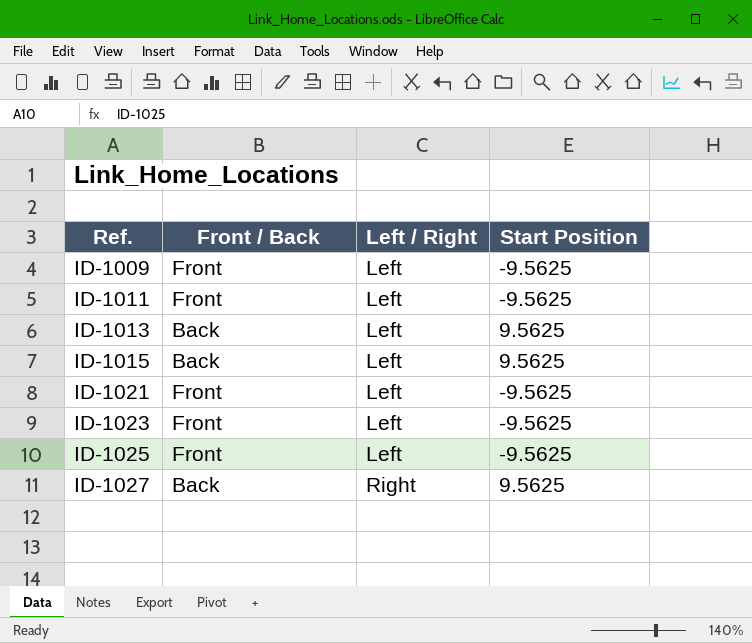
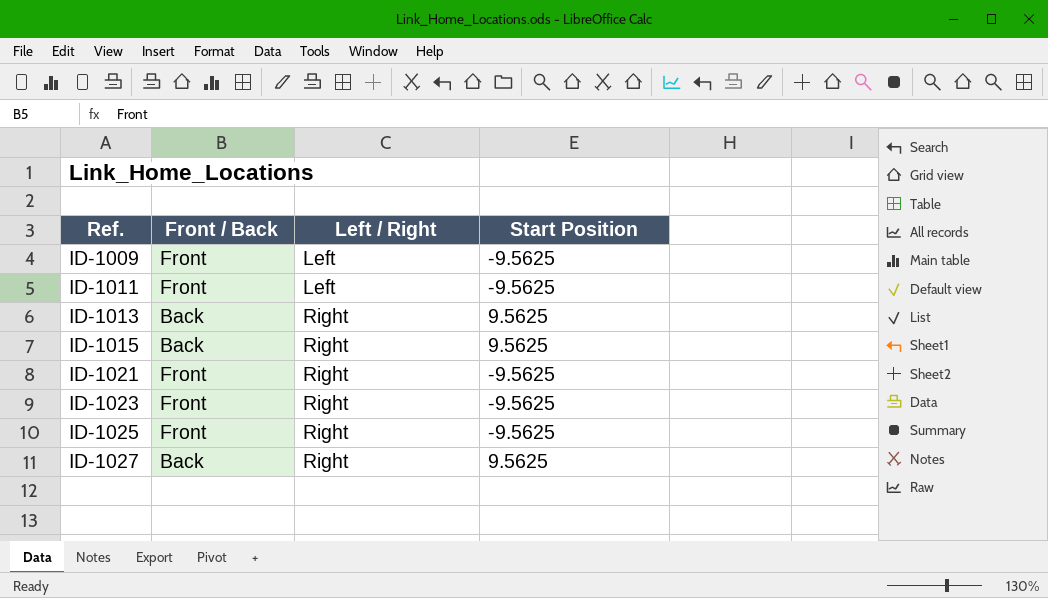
ID-1013 | Left / Right: Left -> Right
ID-1015 | Left / Right: Left -> Right
ID-1021 | Left / Right: Left -> Right
ID-1023 | Left / Right: Left -> Right
ID-1025 | Left / Right: Left -> Right

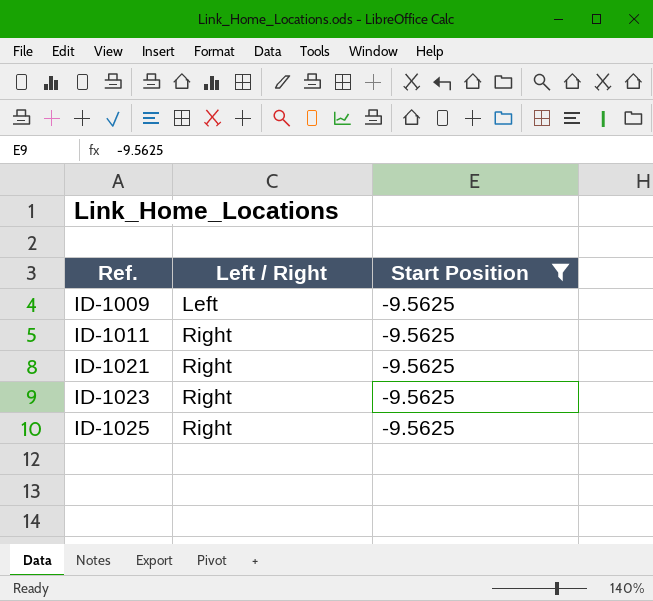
filter: none -> Start Position = -9.5625
column Front / Back | position: 2 -> none
ID-1011 | Left / Right: Left -> Right

